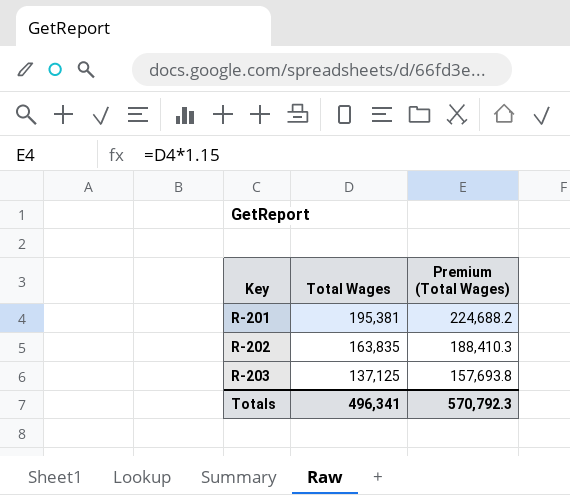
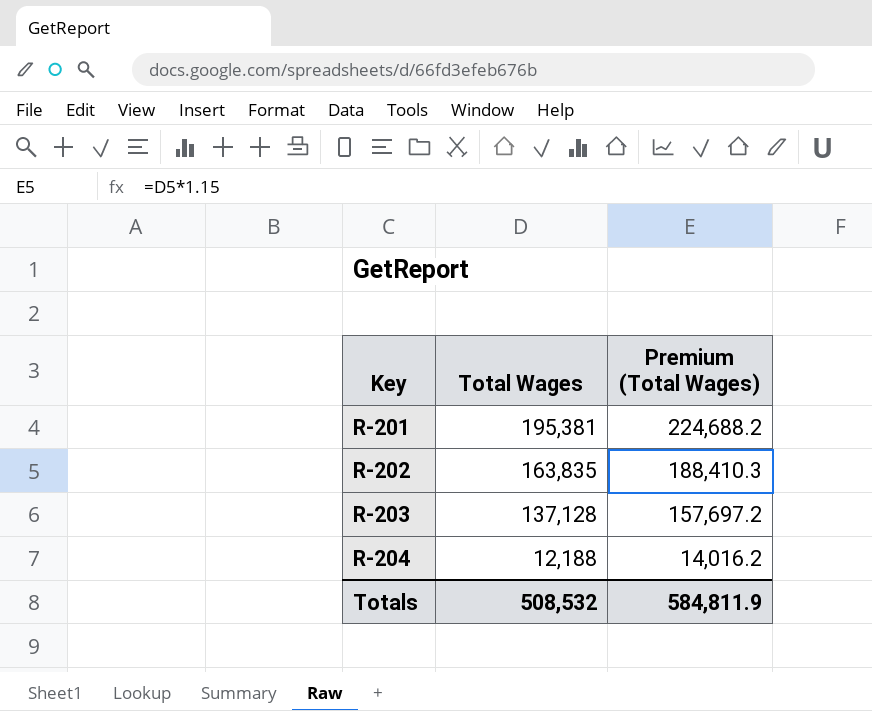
R-203 | Total Wages: 137,125 -> 137,128
R-203 | Premium (Total Wages): 157,693.8 -> 157,697.2
row R-204: none -> 12,188 | 14,016.2
Totals | Total Wages: 496,341 -> 508,532
Totals | Premium (Total Wages): 570,792.3 -> 584,811.9

